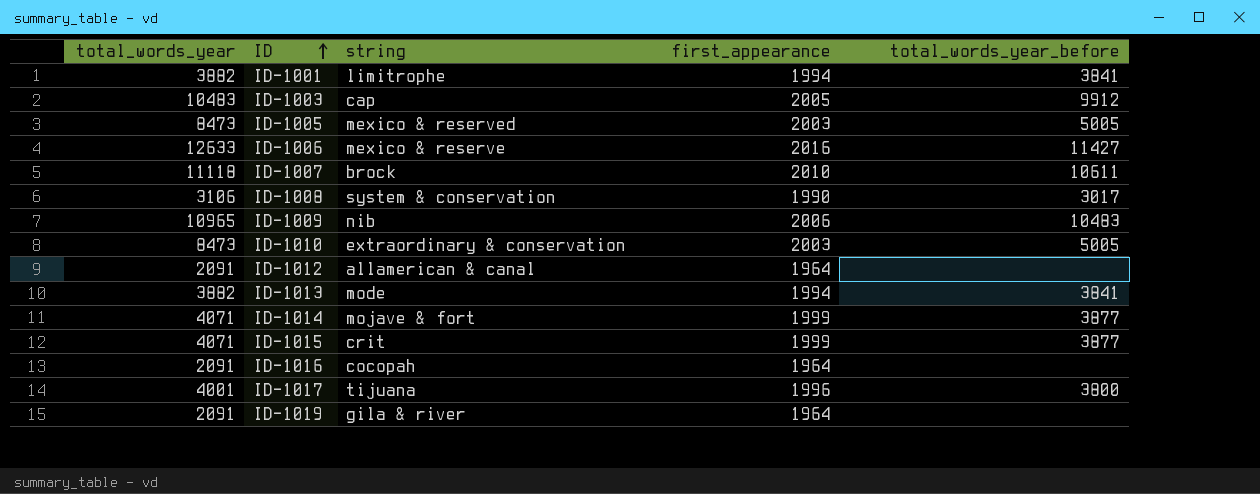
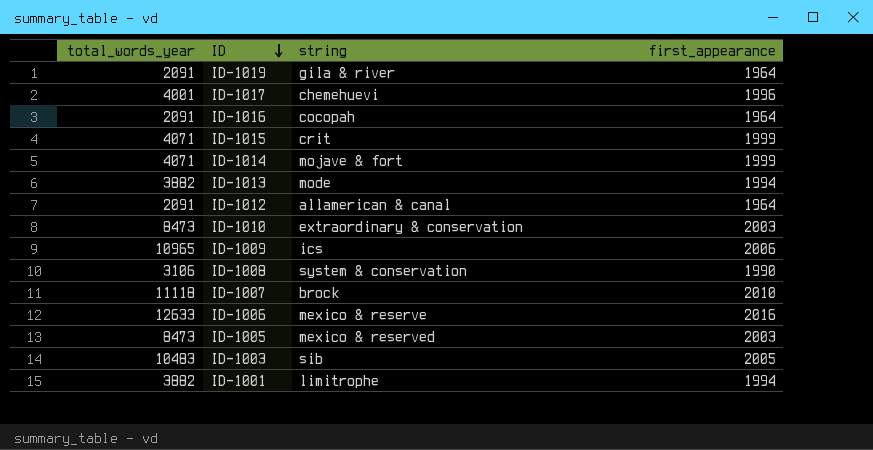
row order: ID ascending -> ID descending
column total_words_year_before | position: 5 -> none
ID-1017 | string: tijuana -> chemehuevi
ID-1009 | string: nib -> ics
ID-1003 | string: cap -> sib

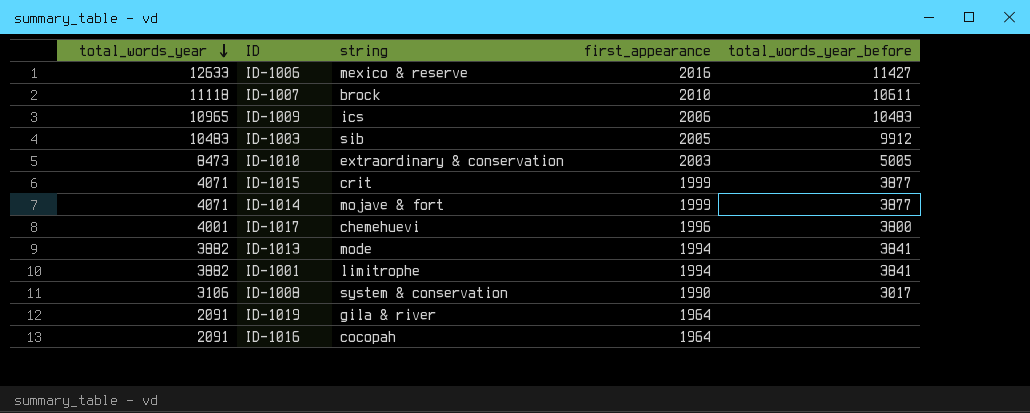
row order: ID descending -> total_words_year descending
column total_words_year_before | position: none -> 5
row ID-1012: 2091 | allamerican & canal | 1964 -> none
row ID-1005: 8473 | mexico & reserved | 2003 -> none

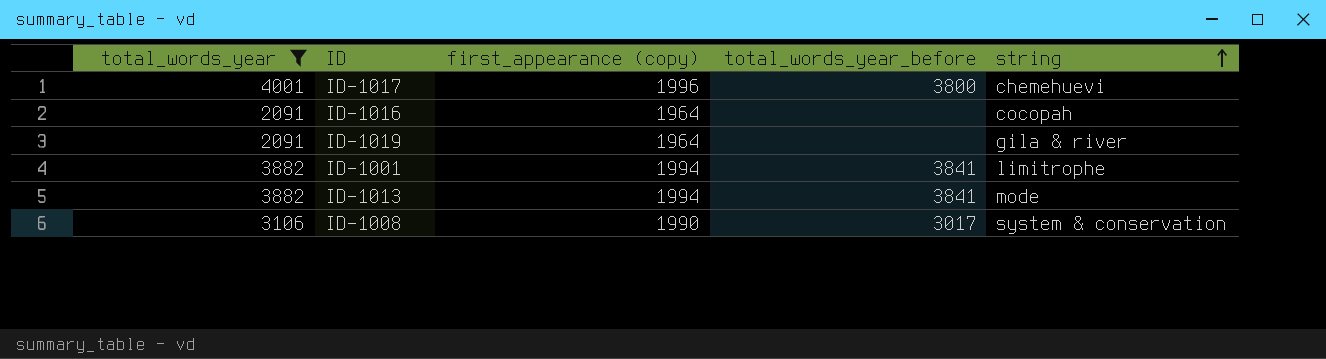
filter: none -> total_words_year <= 4001
row order: total_words_year descending -> string ascending
column name: first_appearance -> first_appearance (copy)
column string | position: 3 -> 5

